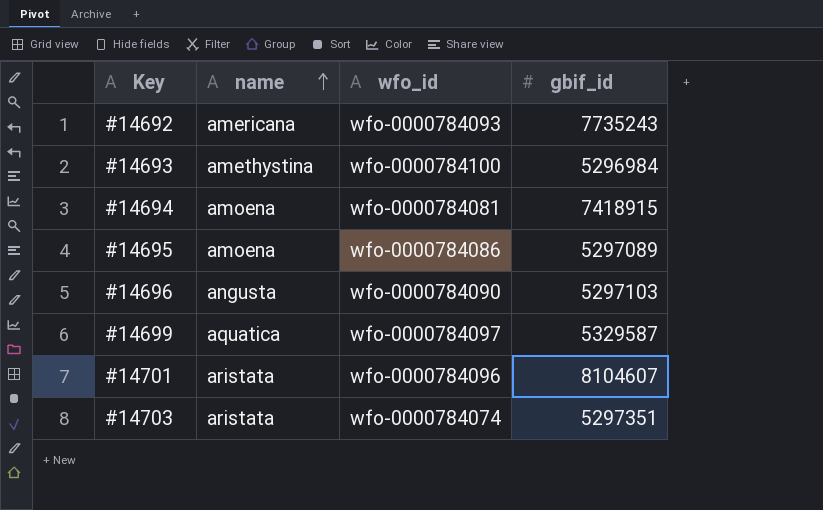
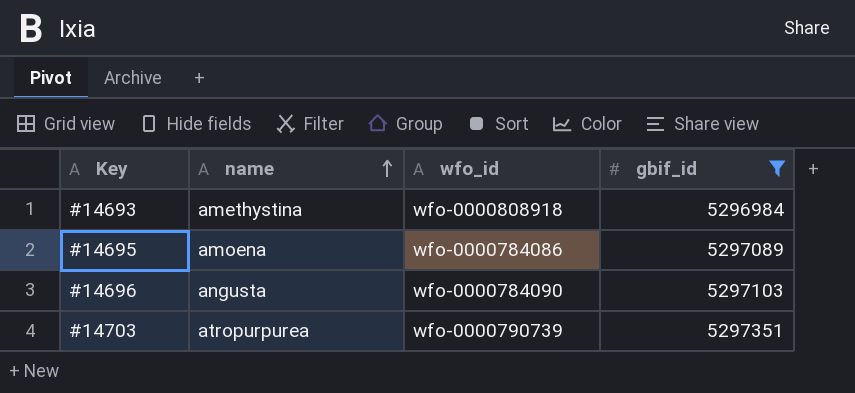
filter: none -> gbif_id <= 5297351
#14693 | wfo_id: wfo-0000784100 -> wfo-0000808918
#14703 | name: aristata -> atropurpurea
#14703 | wfo_id: wfo-0000784074 -> wfo-0000790739

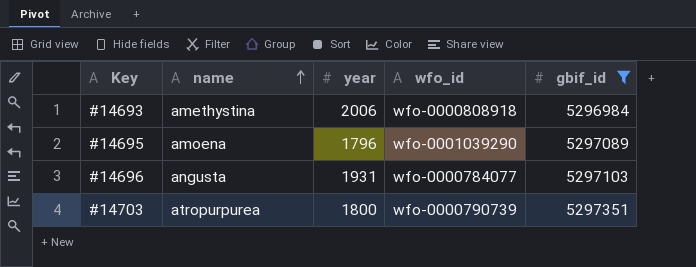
column year | position: none -> 3
#14695 | wfo_id: wfo-0000784086 -> wfo-0001039290
#14696 | wfo_id: wfo-0000784090 -> wfo-0000784077

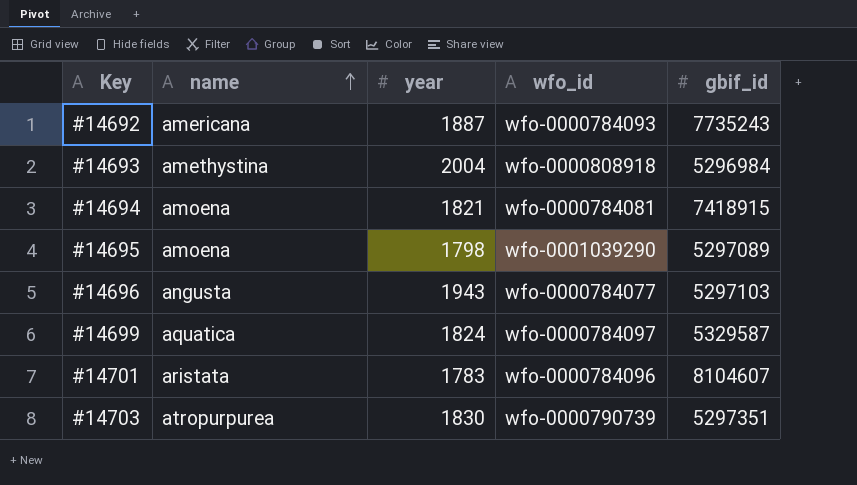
filter: gbif_id <= 5297351 -> none
#14693 | year: 2006 -> 2004
#14695 | year: 1796 -> 1798
#14696 | year: 1931 -> 1943
#14703 | year: 1800 -> 1830

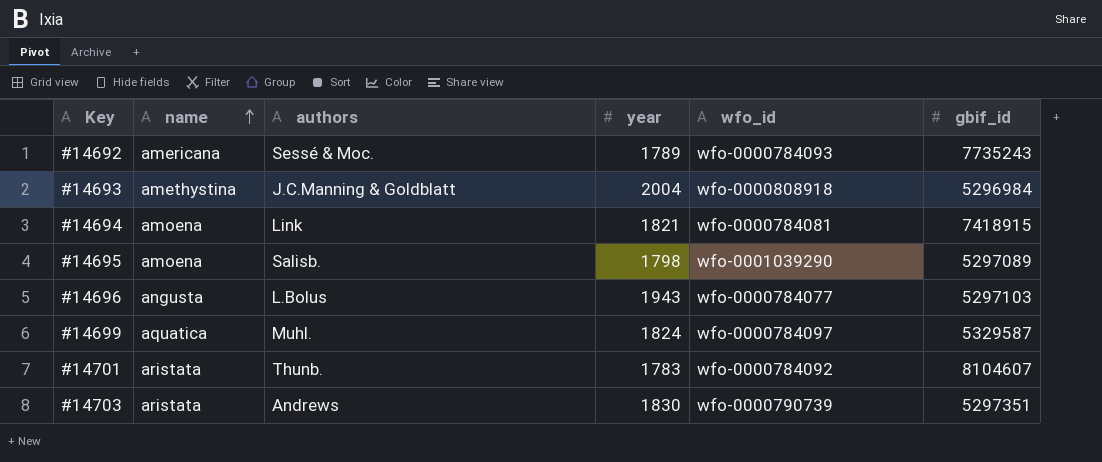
column authors | position: none -> 3
#14692 | year: 1887 -> 1789
#14701 | wfo_id: wfo-0000784096 -> wfo-0000784092
#14703 | name: atropurpurea -> aristata

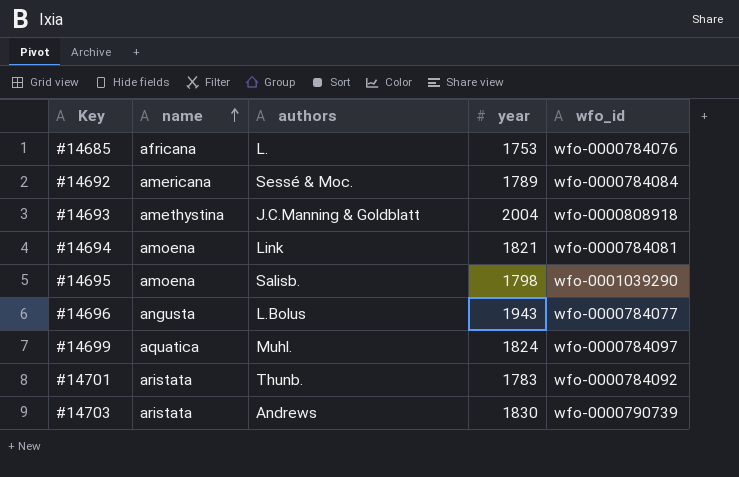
column gbif_id | position: 6 -> none
row #14685: none -> africana | L. | 1753 | wfo-0000784076
#14692 | wfo_id: wfo-0000784093 -> wfo-0000784084

